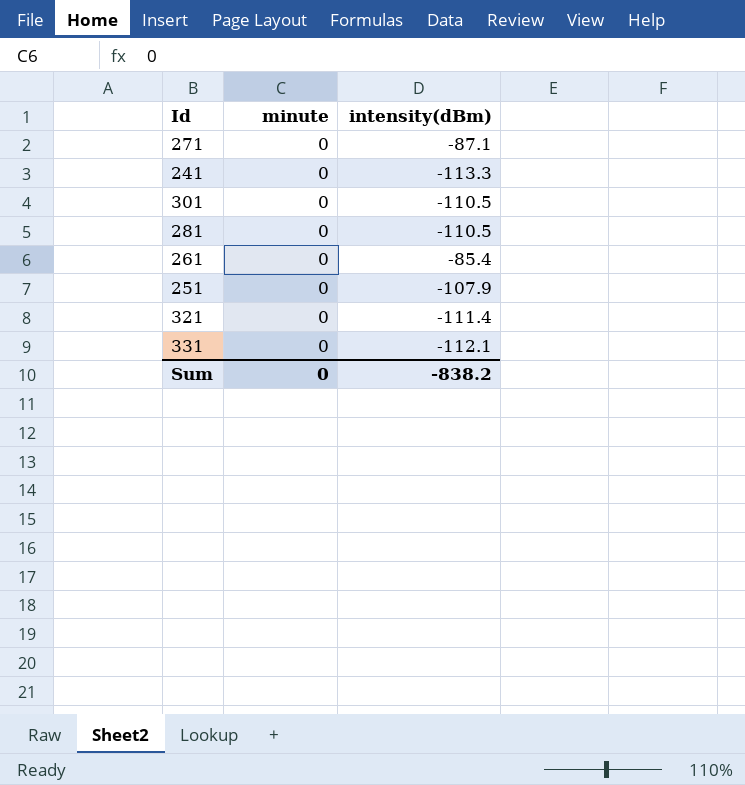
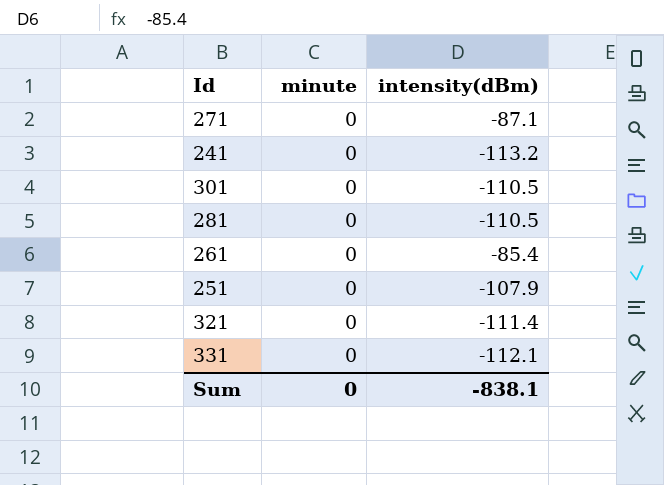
241 | intensity(dBm): -113.3 -> -113.2
Sum | intensity(dBm): -838.2 -> -838.1

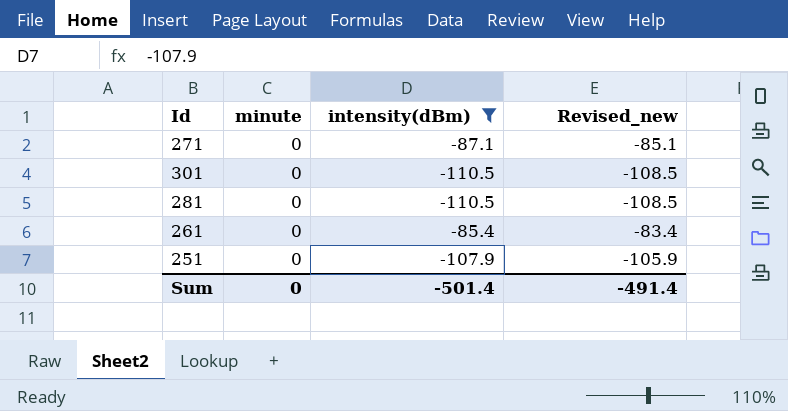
filter: none -> intensity(dBm) >= -110.5
column Revised_new | formula: none -> [intensity(dBm)] + 2
Sum | intensity(dBm): -838.1 -> -501.4

